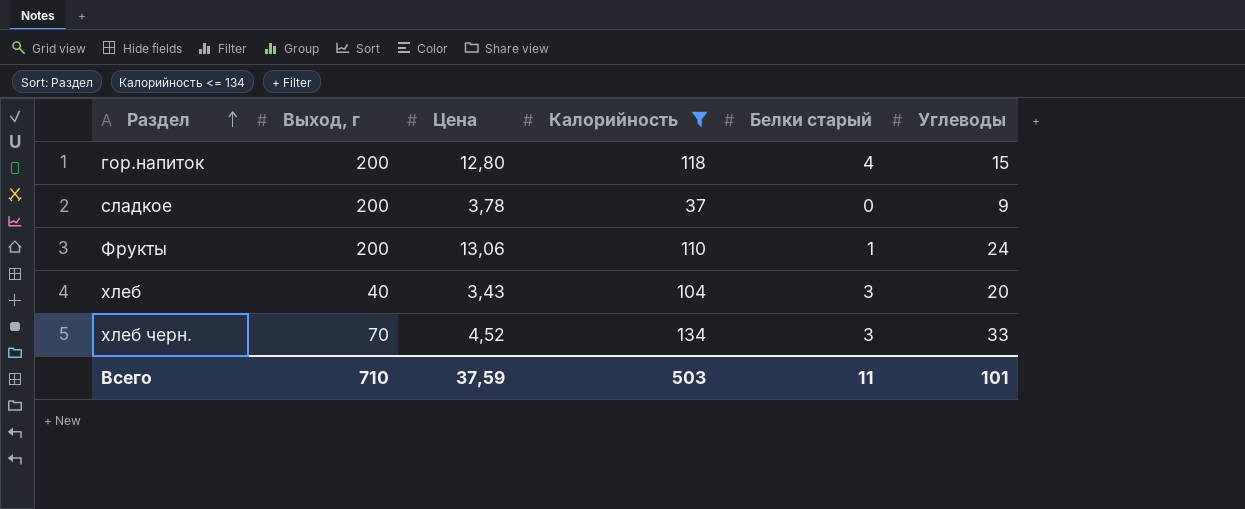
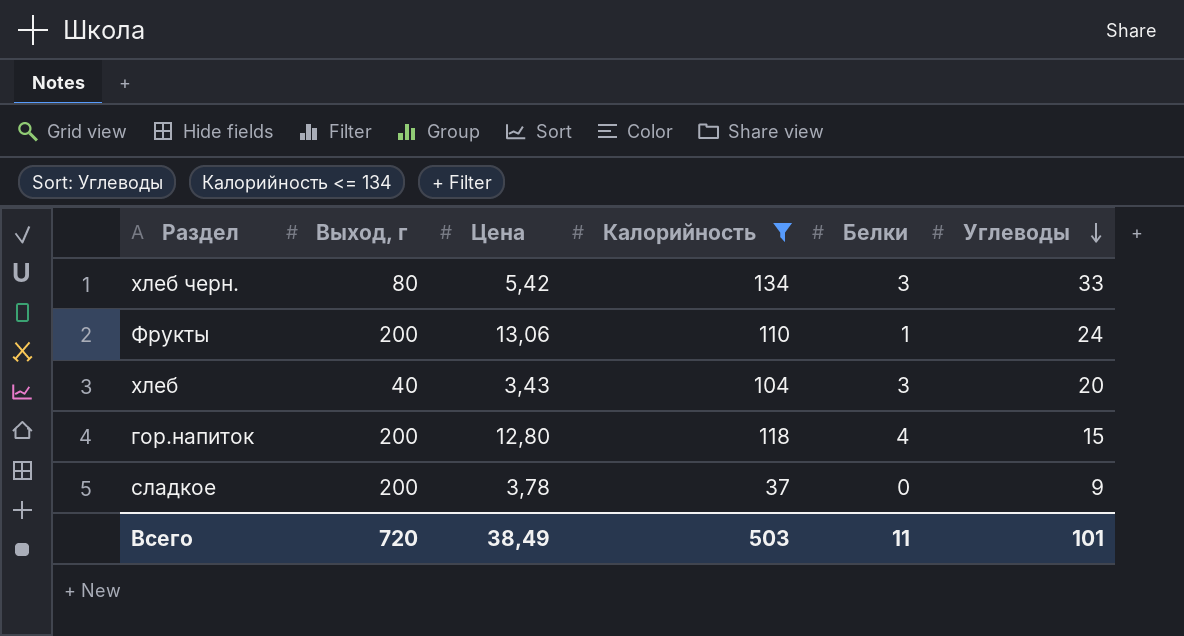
row order: Раздел ascending -> Углеводы descending
column name: Белки старый -> Белки
хлеб черн. | Выход, г: 70 -> 80
хлеб черн. | Цена: 4,52 -> 5,42
Всего | Выход, г: 710 -> 720
Всего | Цена: 37,59 -> 38,49

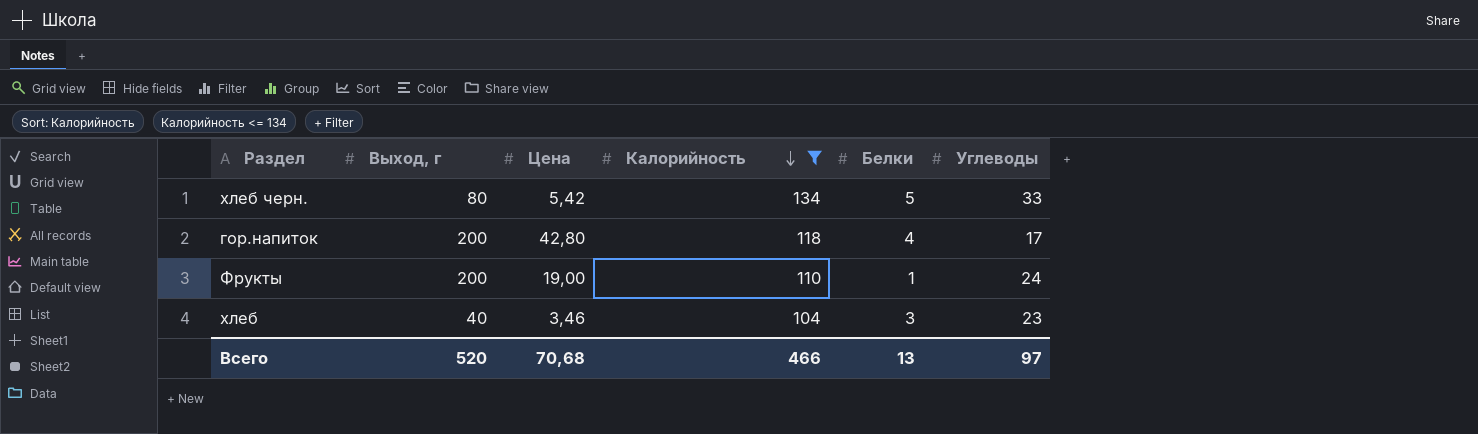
row order: Углеводы descending -> Калорийность descending
row сладкое: 200 | 3,78 | 37 | 0 | 9 -> none
хлеб черн. | Белки: 3 -> 5
гор.напиток | Цена: 12,80 -> 42,80
гор.напиток | Углеводы: 15 -> 17
Фрукты | Цена: 13,06 -> 19,00
хлеб | Цена: 3,43 -> 3,46
хлеб | Углеводы: 20 -> 23
Всего | Выход, г: 720 -> 520
Всего | Цена: 38,49 -> 70,68
Всего | Калорийность: 503 -> 466
Всего | Белки: 11 -> 13
Всего | Углеводы: 101 -> 97

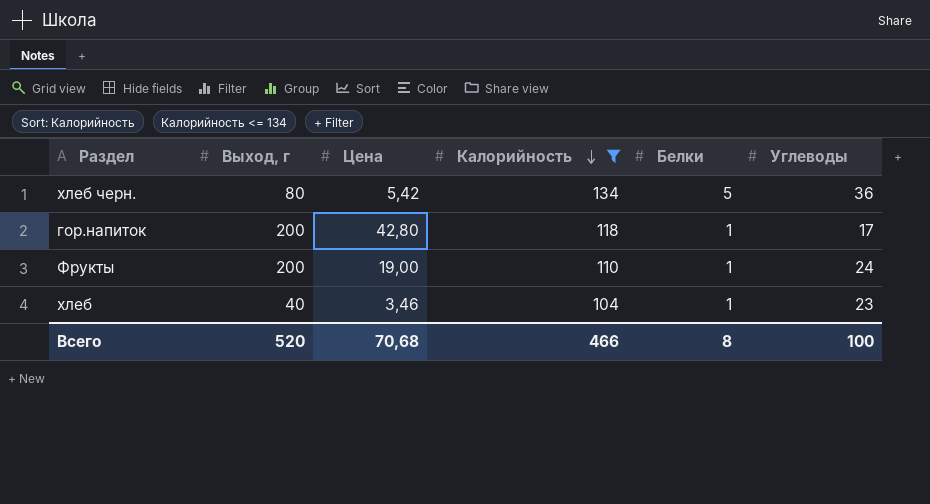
хлеб черн. | Углеводы: 33 -> 36
гор.напиток | Белки: 4 -> 1
хлеб | Белки: 3 -> 1
Всего | Белки: 13 -> 8
Всего | Углеводы: 97 -> 100

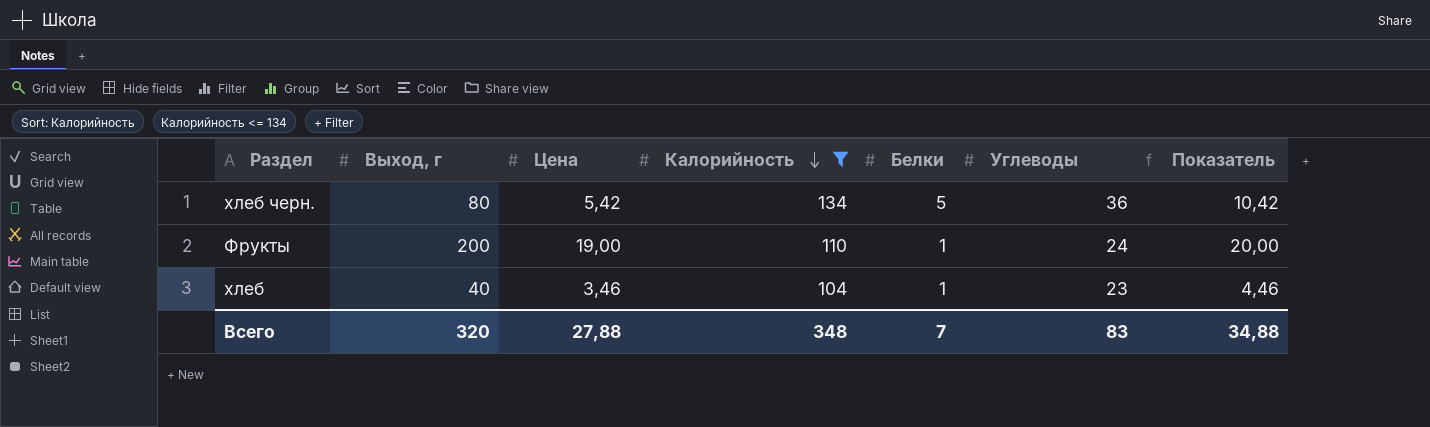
column Показатель | formula: none -> [Цена] + [Белки]
row гор.напиток: 200 | 42,80 | 118 | 1 | 17 -> none
Всего | Выход, г: 520 -> 320
Всего | Цена: 70,68 -> 27,88
Всего | Калорийность: 466 -> 348
Всего | Белки: 8 -> 7
Всего | Углеводы: 100 -> 83

